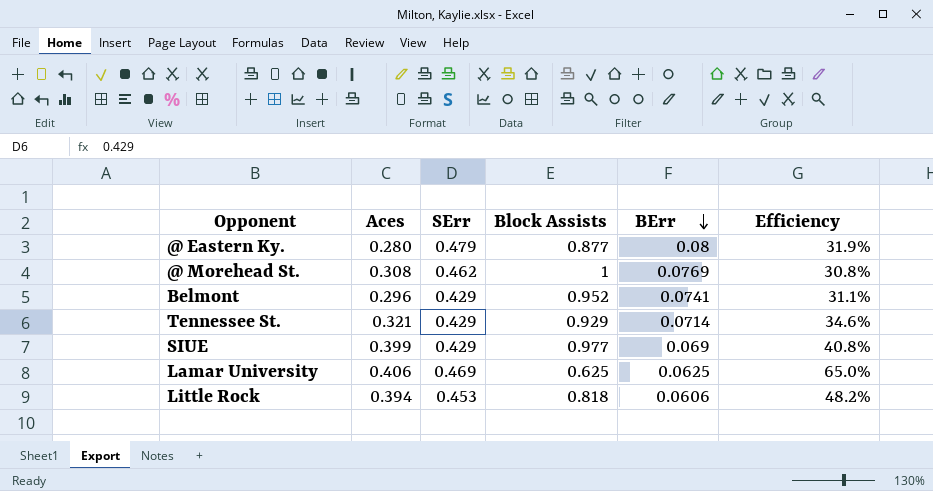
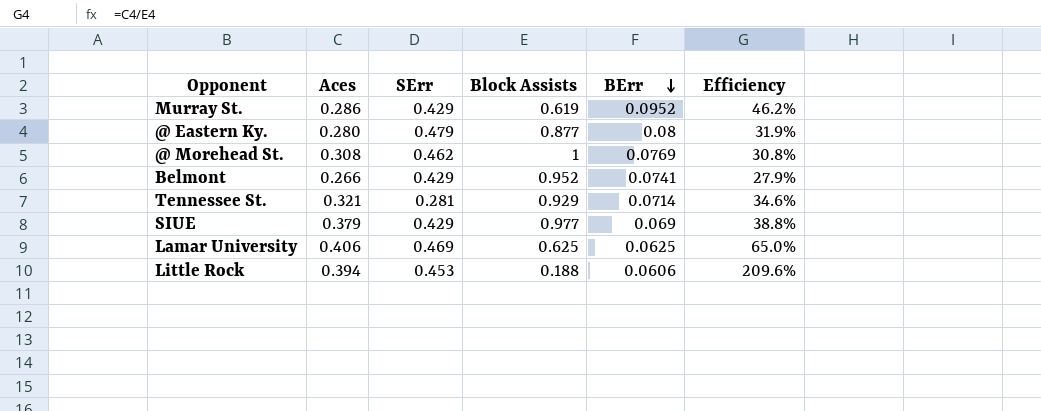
row Murray St.: none -> 0.286 | 0.429 | 0.619 | 0.0952 | 46.2%
Belmont | Aces: 0.296 -> 0.266
Belmont | Efficiency: 31.1% -> 27.9%
Tennessee St. | SErr: 0.429 -> 0.281
SIUE | Aces: 0.399 -> 0.379
SIUE | Efficiency: 40.8% -> 38.8%
Little Rock | Block Assists: 0.818 -> 0.188
Little Rock | Efficiency: 48.2% -> 209.6%

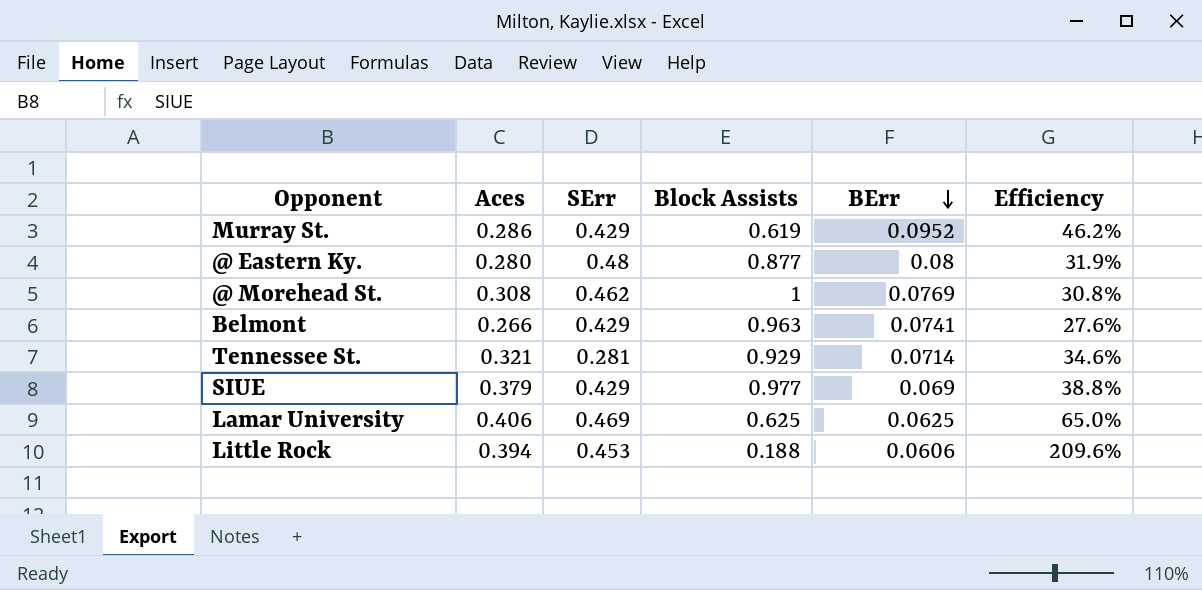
@ Eastern Ky. | SErr: 0.479 -> 0.48
Belmont | Block Assists: 0.952 -> 0.963
Belmont | Efficiency: 27.9% -> 27.6%

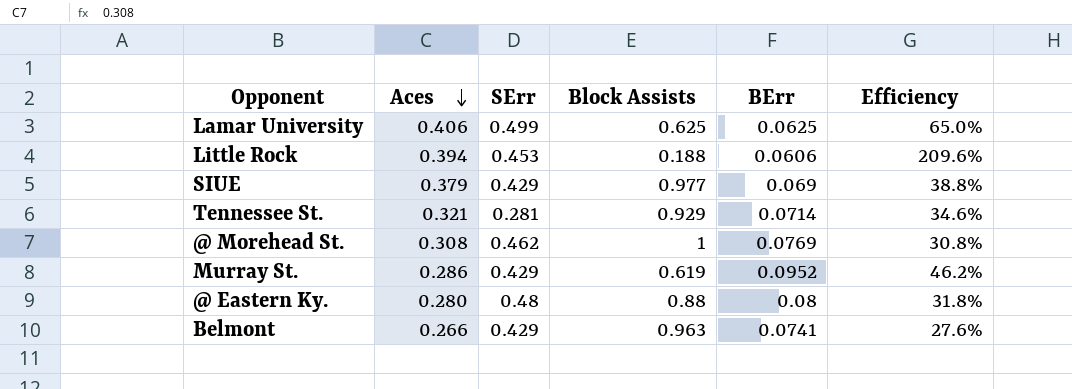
row order: BErr descending -> Aces descending
Lamar University | SErr: 0.469 -> 0.499
@ Eastern Ky. | Block Assists: 0.877 -> 0.88
@ Eastern Ky. | Efficiency: 31.9% -> 31.8%

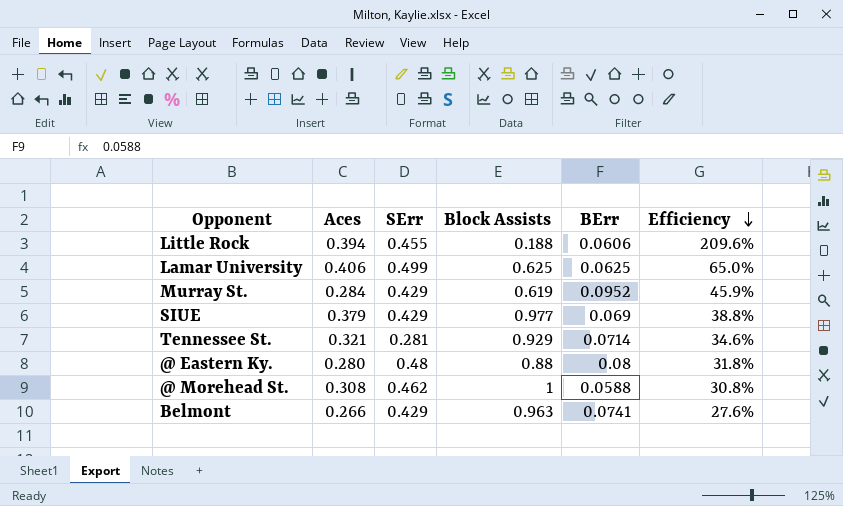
row order: Aces descending -> Efficiency descending
Little Rock | SErr: 0.453 -> 0.455
Murray St. | Aces: 0.286 -> 0.284
Murray St. | Efficiency: 46.2% -> 45.9%
@ Morehead St. | BErr: 0.0769 -> 0.0588

